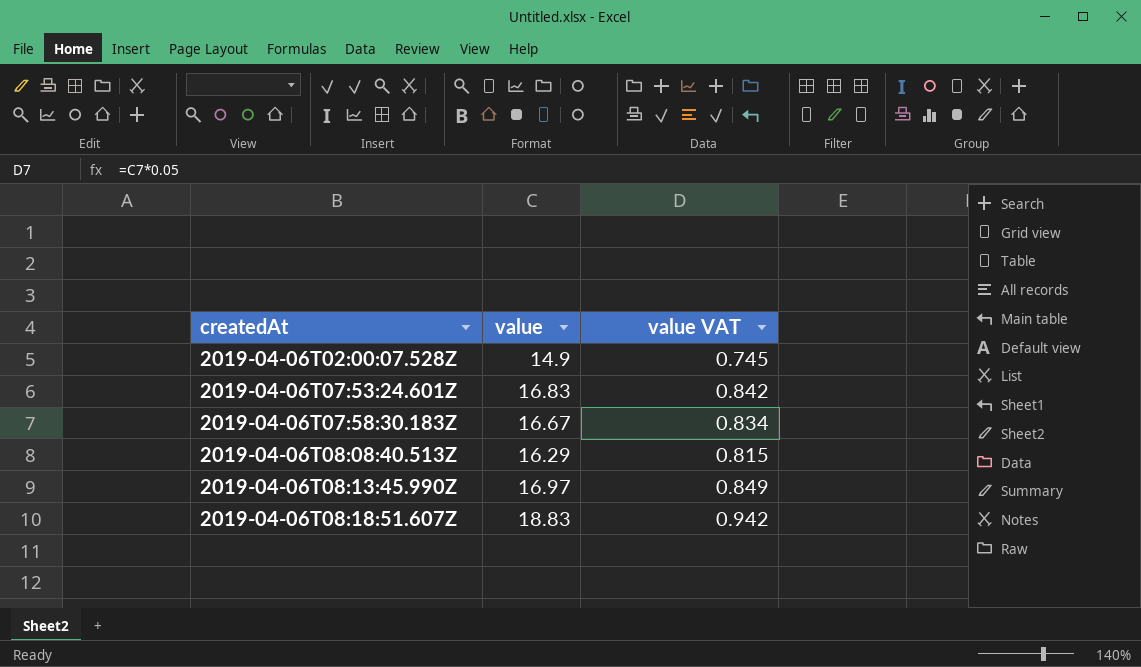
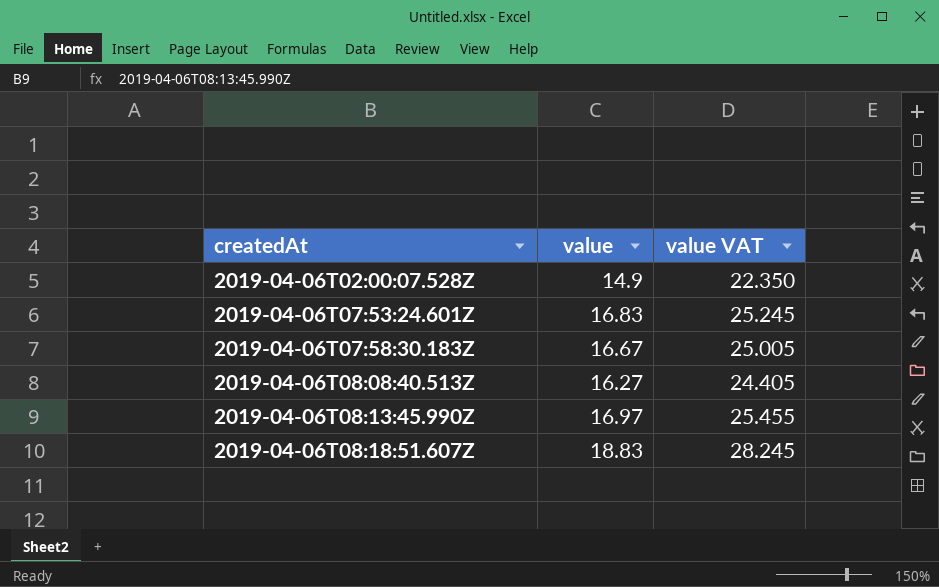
column value VAT | formula: [value] * 0.05 -> [value] * 1.5
2019-04-06T08:08:40.513Z | value: 16.29 -> 16.27

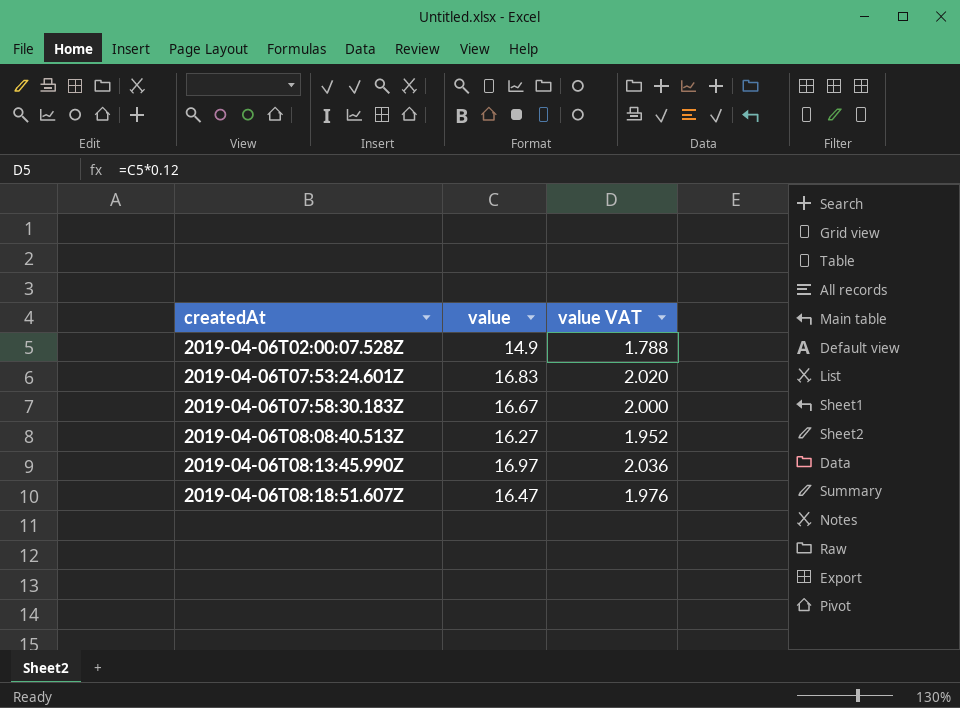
column value VAT | formula: [value] * 1.5 -> [value] * 0.12
2019-04-06T08:18:51.607Z | value: 18.83 -> 16.47

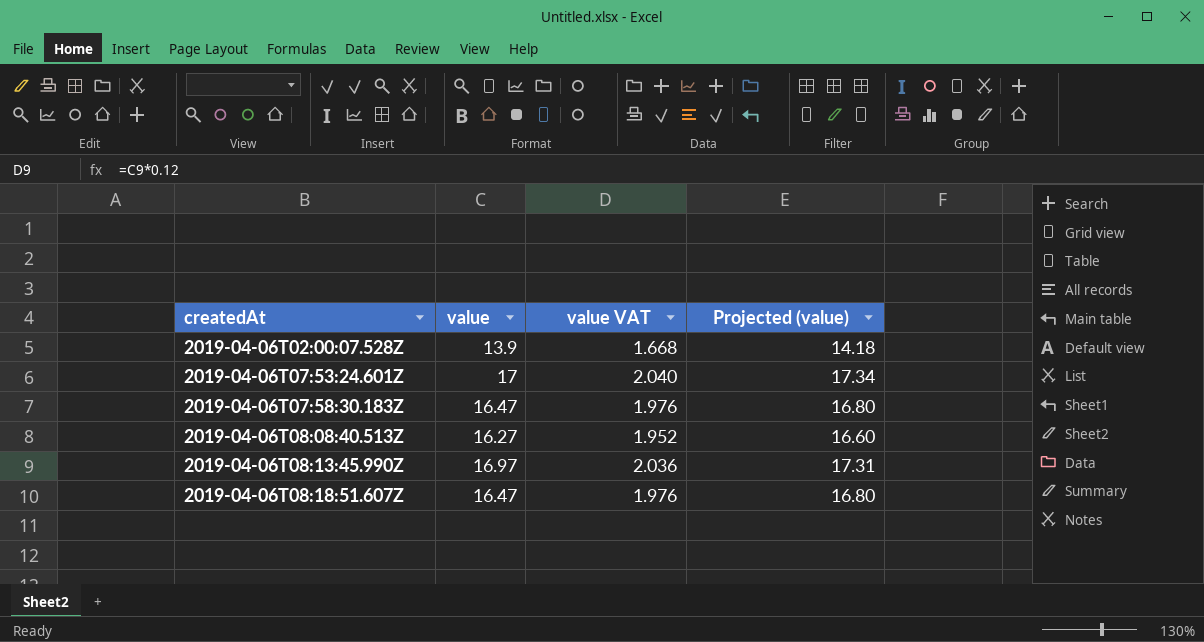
column Projected (value) | formula: none -> [value] * 1.02
2019-04-06T02:00:07.528Z | value: 14.9 -> 13.9
2019-04-06T02:00:07.528Z | value VAT: 1.788 -> 1.668
2019-04-06T07:53:24.601Z | value: 16.83 -> 17
2019-04-06T07:53:24.601Z | value VAT: 2.020 -> 2.040
2019-04-06T07:58:30.183Z | value: 16.67 -> 16.47
2019-04-06T07:58:30.183Z | value VAT: 2.000 -> 1.976

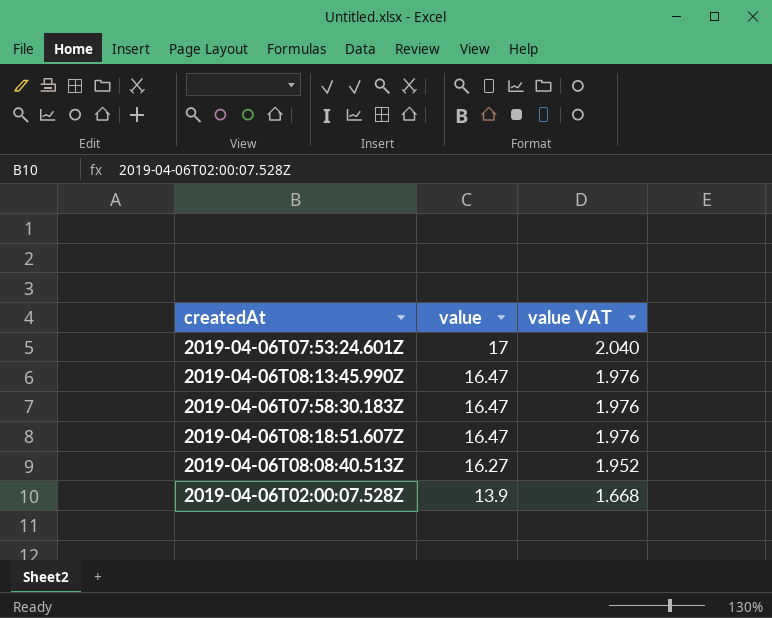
row order: createdAt ascending -> value descending
column Projected (value) | formula: [value] * 1.02 -> none
2019-04-06T08:13:45.990Z | value: 16.97 -> 16.47
2019-04-06T08:13:45.990Z | value VAT: 2.036 -> 1.976

